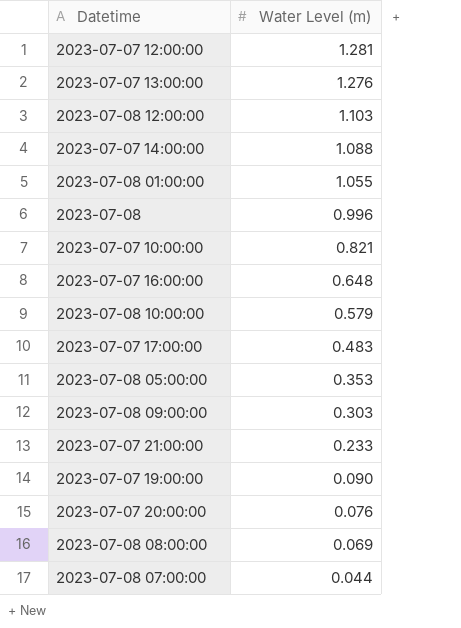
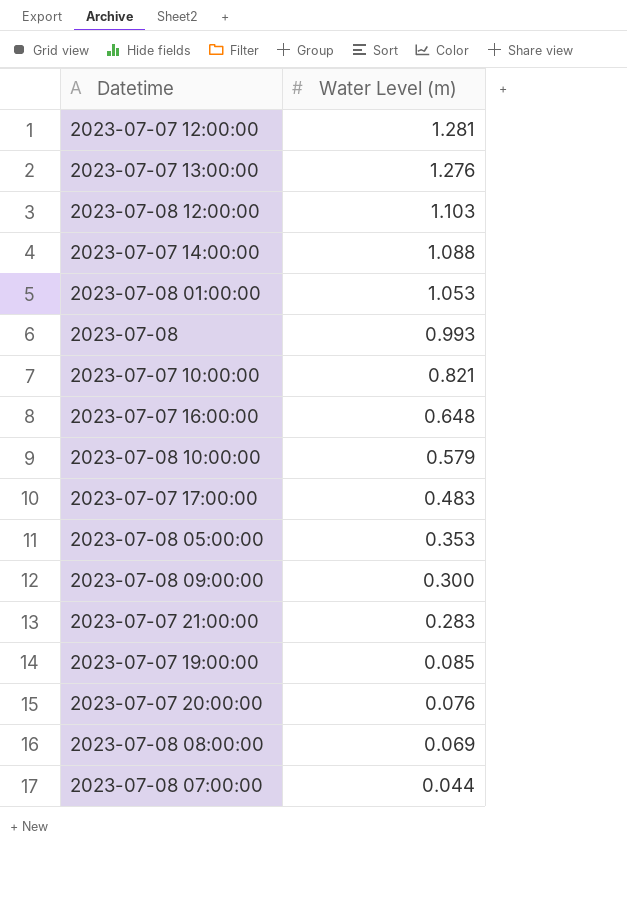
2023-07-08 01:00:00 | Water Level (m): 1.055 -> 1.053
2023-07-08 | Water Level (m): 0.996 -> 0.993
2023-07-08 09:00:00 | Water Level (m): 0.303 -> 0.300
2023-07-07 21:00:00 | Water Level (m): 0.233 -> 0.283
2023-07-07 19:00:00 | Water Level (m): 0.090 -> 0.085

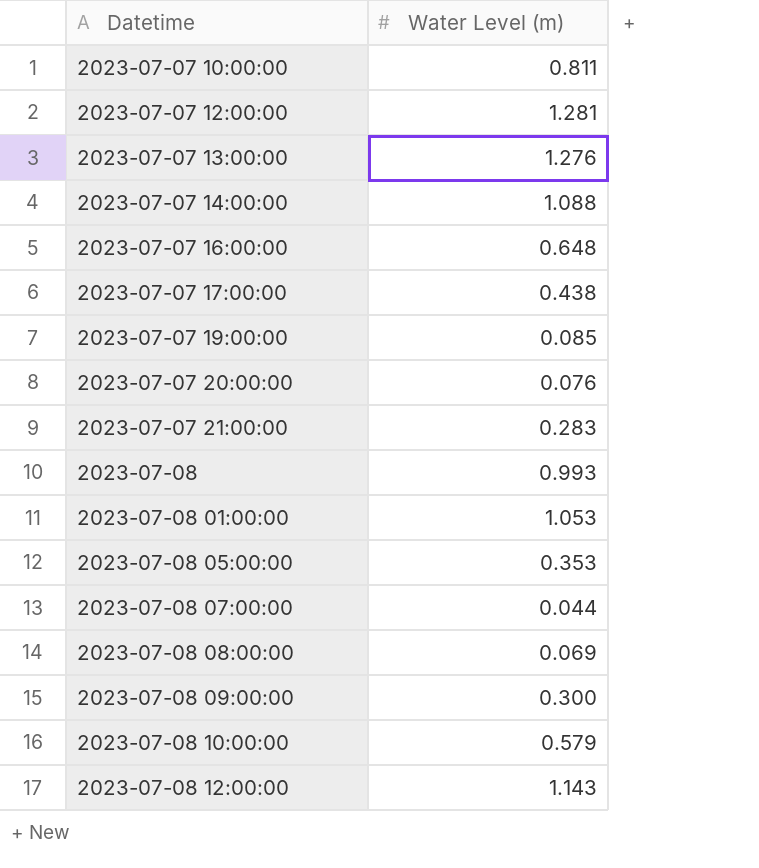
row order: Water Level (m) descending -> Datetime ascending
2023-07-07 10:00:00 | Water Level (m): 0.821 -> 0.811
2023-07-07 17:00:00 | Water Level (m): 0.483 -> 0.438
2023-07-08 12:00:00 | Water Level (m): 1.103 -> 1.143

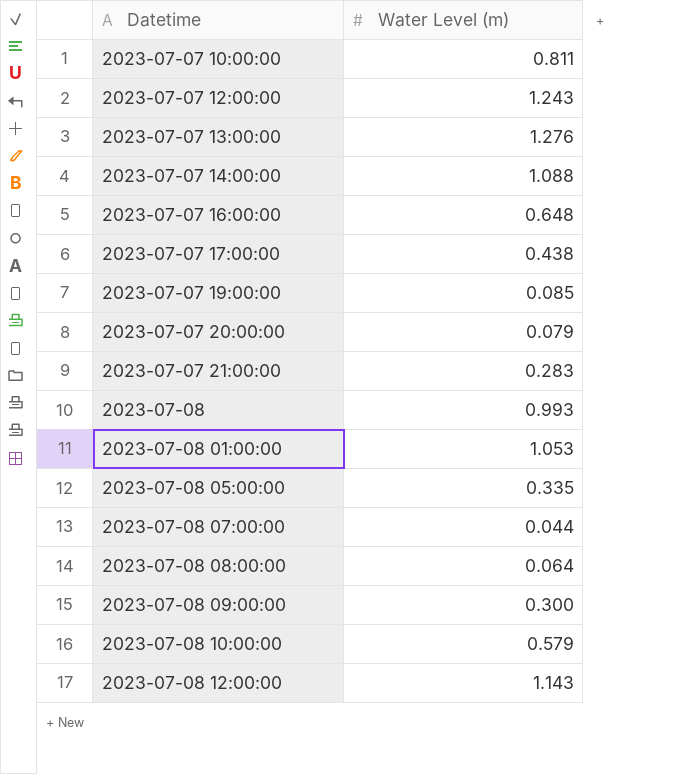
2023-07-07 12:00:00 | Water Level (m): 1.281 -> 1.243
2023-07-07 20:00:00 | Water Level (m): 0.076 -> 0.079
2023-07-08 05:00:00 | Water Level (m): 0.353 -> 0.335
2023-07-08 08:00:00 | Water Level (m): 0.069 -> 0.064

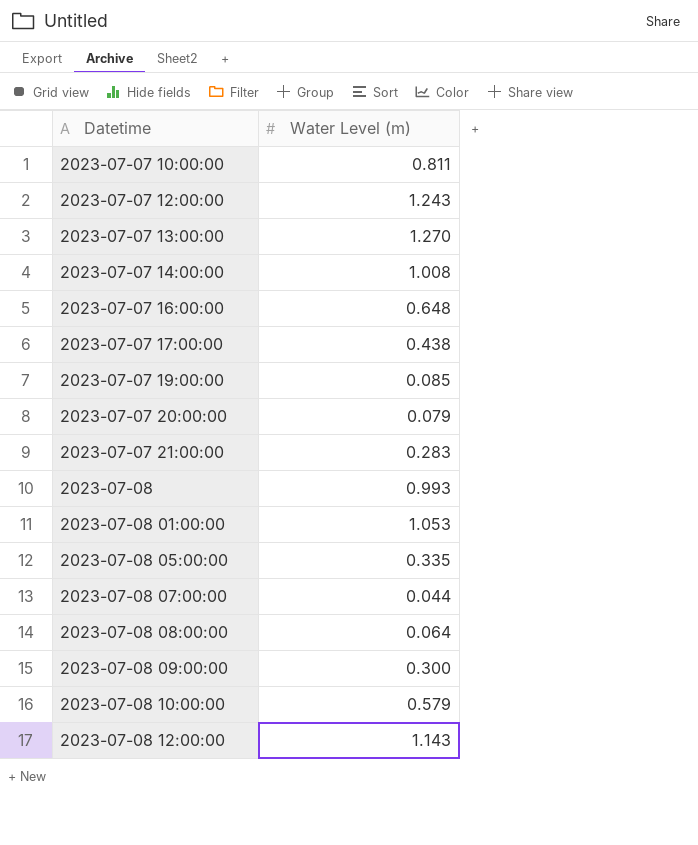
2023-07-07 13:00:00 | Water Level (m): 1.276 -> 1.270
2023-07-07 14:00:00 | Water Level (m): 1.088 -> 1.008

